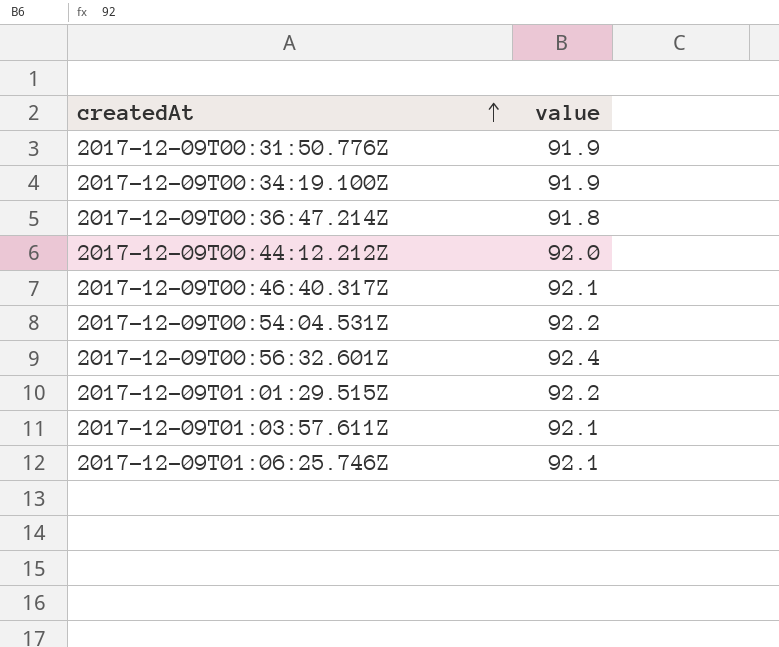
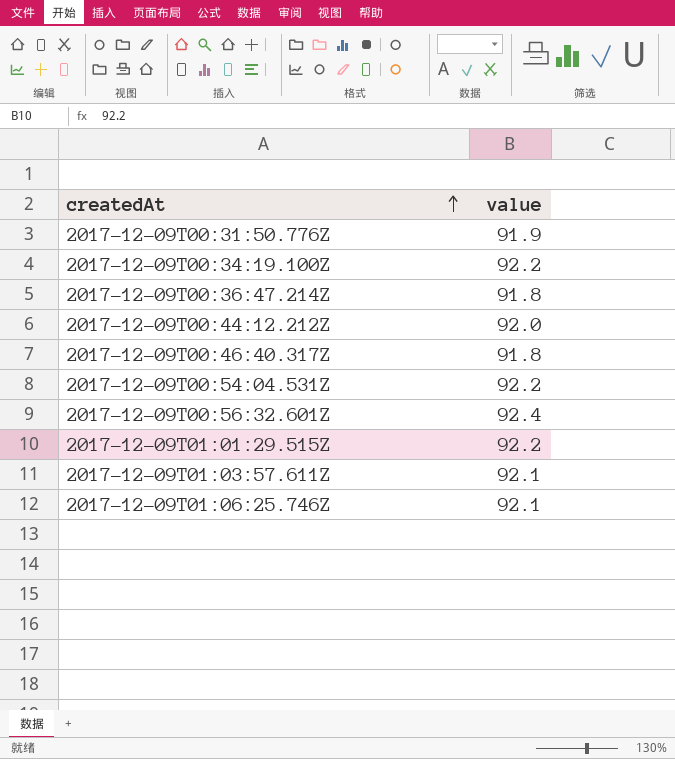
2017-12-09T00:34:19.100Z | value: 91.9 -> 92.2
2017-12-09T00:46:40.317Z | value: 92.1 -> 91.8

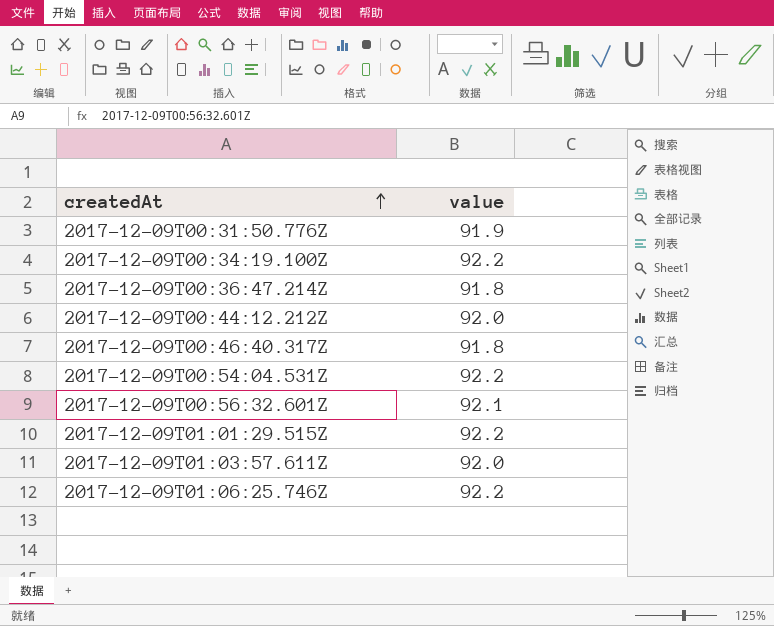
2017-12-09T00:56:32.601Z | value: 92.4 -> 92.1
2017-12-09T01:03:57.611Z | value: 92.1 -> 92.0
2017-12-09T01:06:25.746Z | value: 92.1 -> 92.2

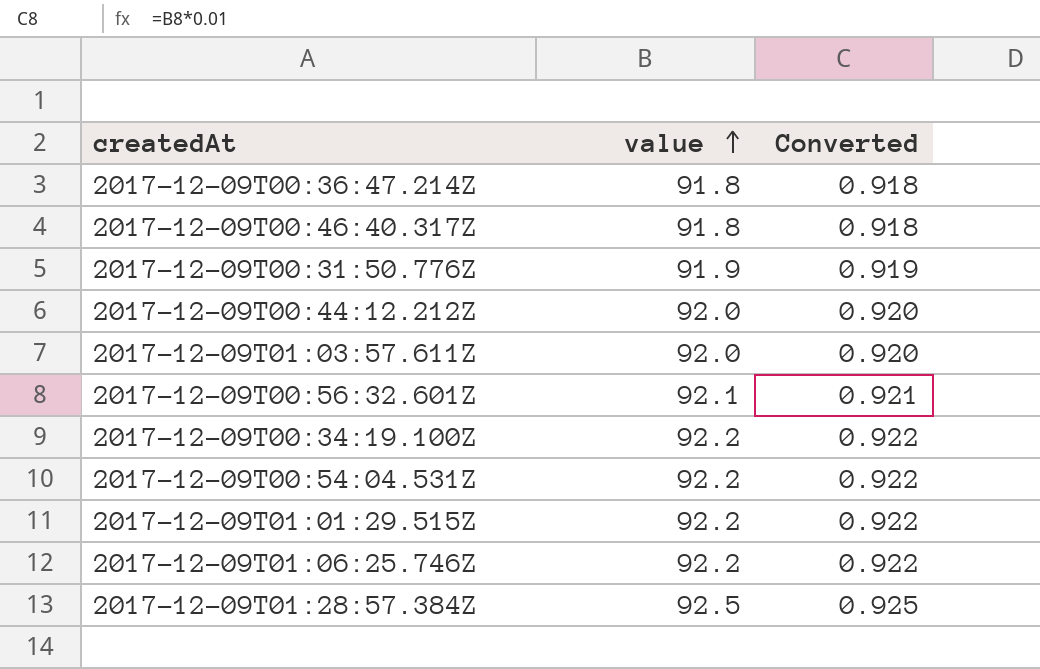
row order: createdAt ascending -> value ascending
column Converted | formula: none -> [value] * 0.01
row 2017-12-09T01:28:57.384Z: none -> 92.5 | 0.925

